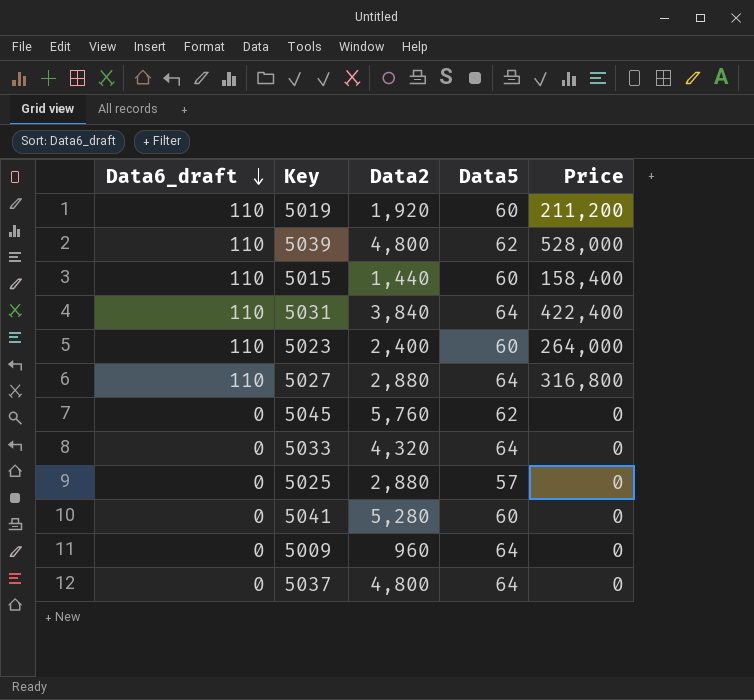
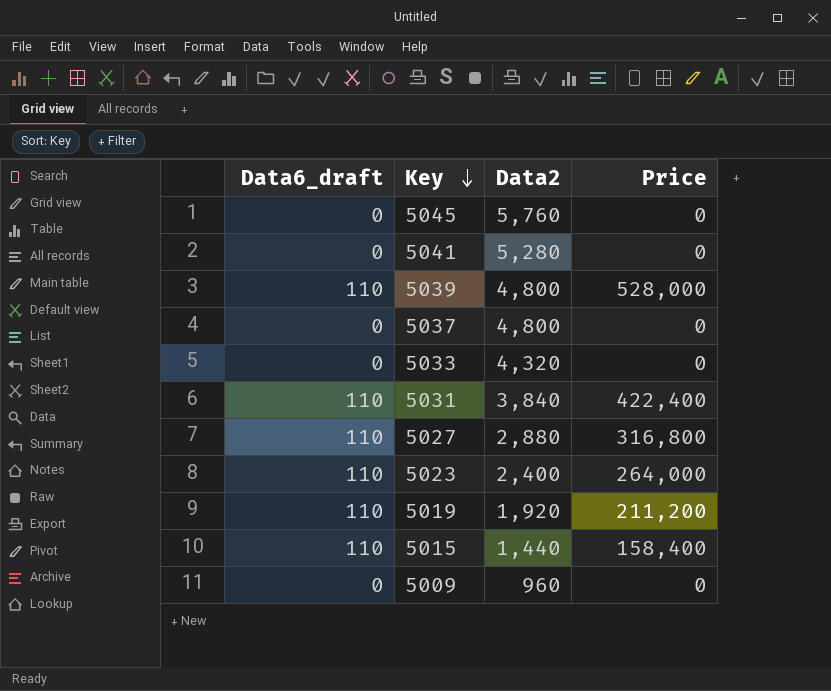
row order: Data6_draft descending -> Key descending
column Data5 | position: 4 -> none
row 5025: 0 | 2,880 | 57 | 0 -> none

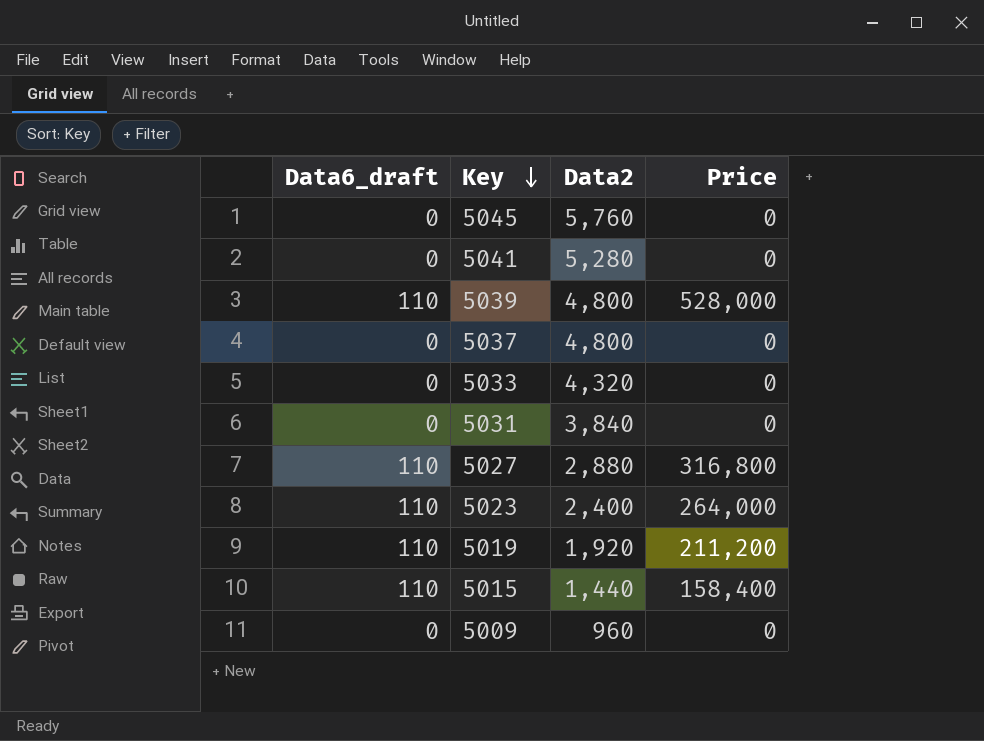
5031 | Data6_draft: 110 -> 0
5031 | Price: 422,400 -> 0

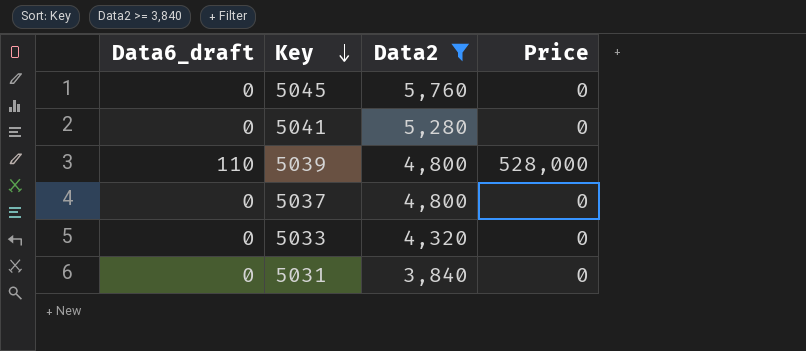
filter: none -> Data2 >= 3,840

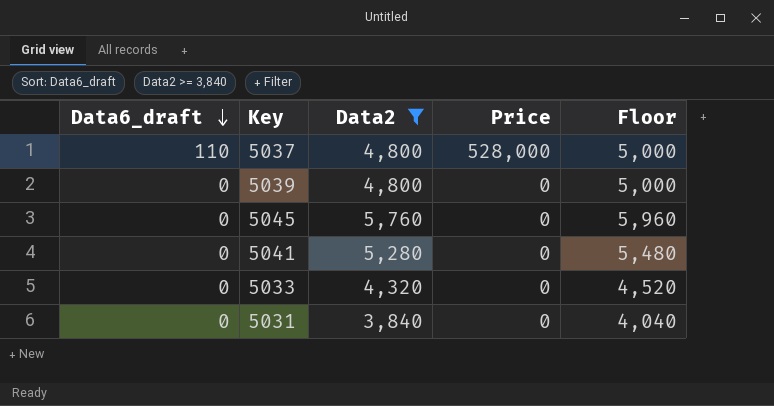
row order: Key descending -> Data6_draft descending
column Floor | formula: none -> [Data2] + 200
5037 | Data6_draft: 0 -> 110
5037 | Price: 0 -> 528,000
5039 | Data6_draft: 110 -> 0
5039 | Price: 528,000 -> 0

